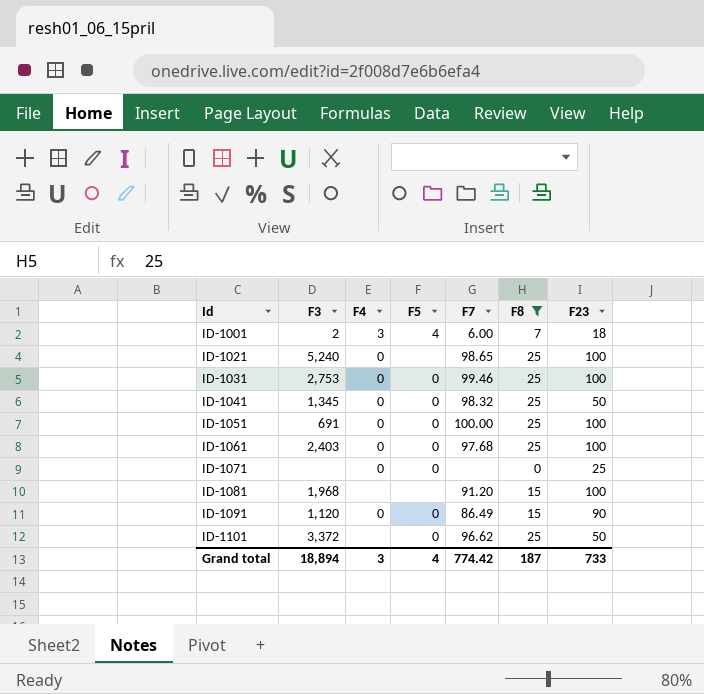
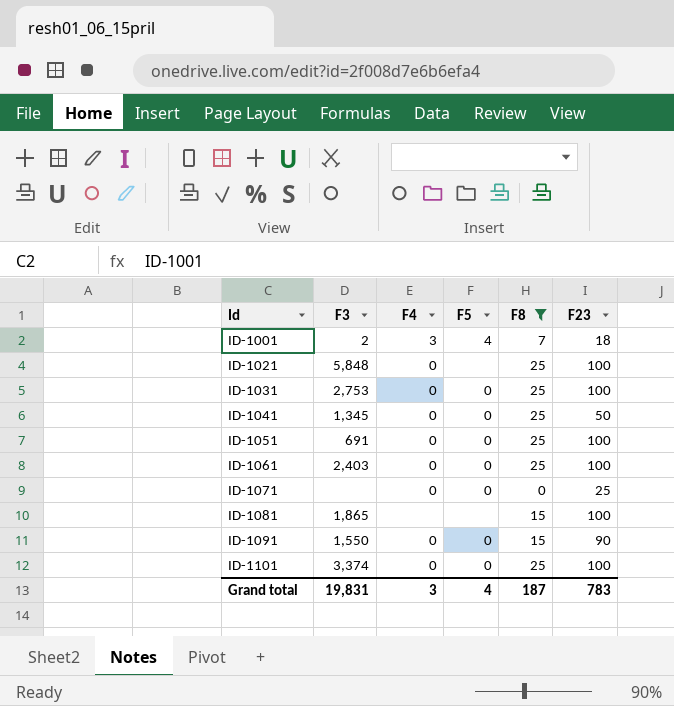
column F7 | position: 5 -> none
ID-1021 | F3: 5,240 -> 5,848
ID-1081 | F3: 1,968 -> 1,865
ID-1091 | F3: 1,120 -> 1,550
ID-1101 | F3: 3,372 -> 3,374
ID-1101 | F4: none -> 0
ID-1101 | F23: 50 -> 100
Grand total | F3: 18,894 -> 19,831
Grand total | F23: 733 -> 783

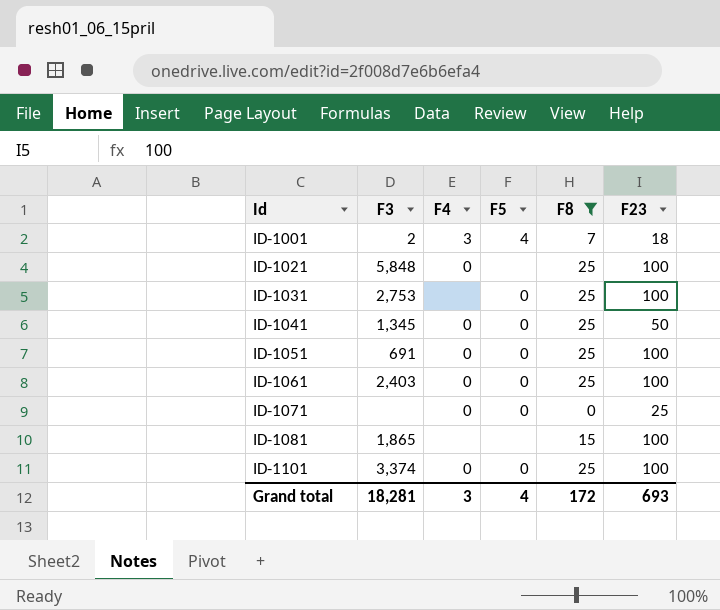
row ID-1091: 1,550 | 0 | 0 | 15 | 90 -> none
ID-1031 | F4: 0 -> none
Grand total | F3: 19,831 -> 18,281
Grand total | F8: 187 -> 172
Grand total | F23: 783 -> 693

